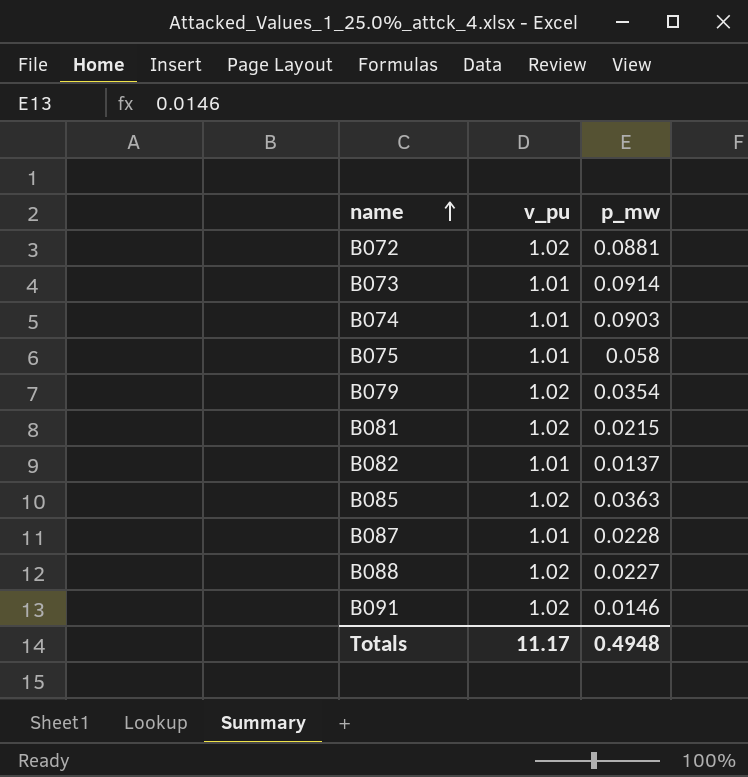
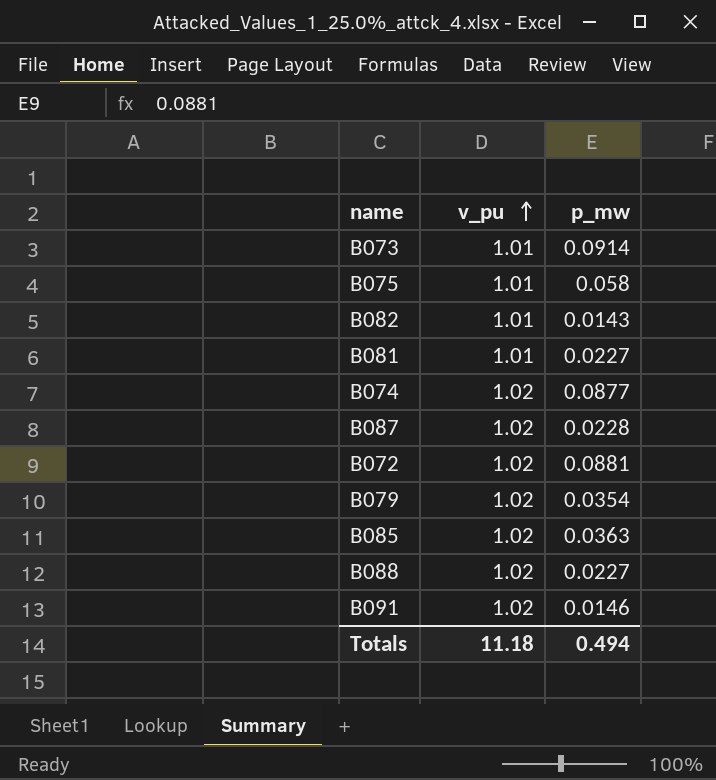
row order: name ascending -> v_pu ascending
B082 | p_mw: 0.0137 -> 0.0143
B081 | v_pu: 1.02 -> 1.01
B081 | p_mw: 0.0215 -> 0.0227
B074 | v_pu: 1.01 -> 1.02
B074 | p_mw: 0.0903 -> 0.0877
B087 | v_pu: 1.01 -> 1.02
Totals | v_pu: 11.17 -> 11.18
Totals | p_mw: 0.4948 -> 0.494

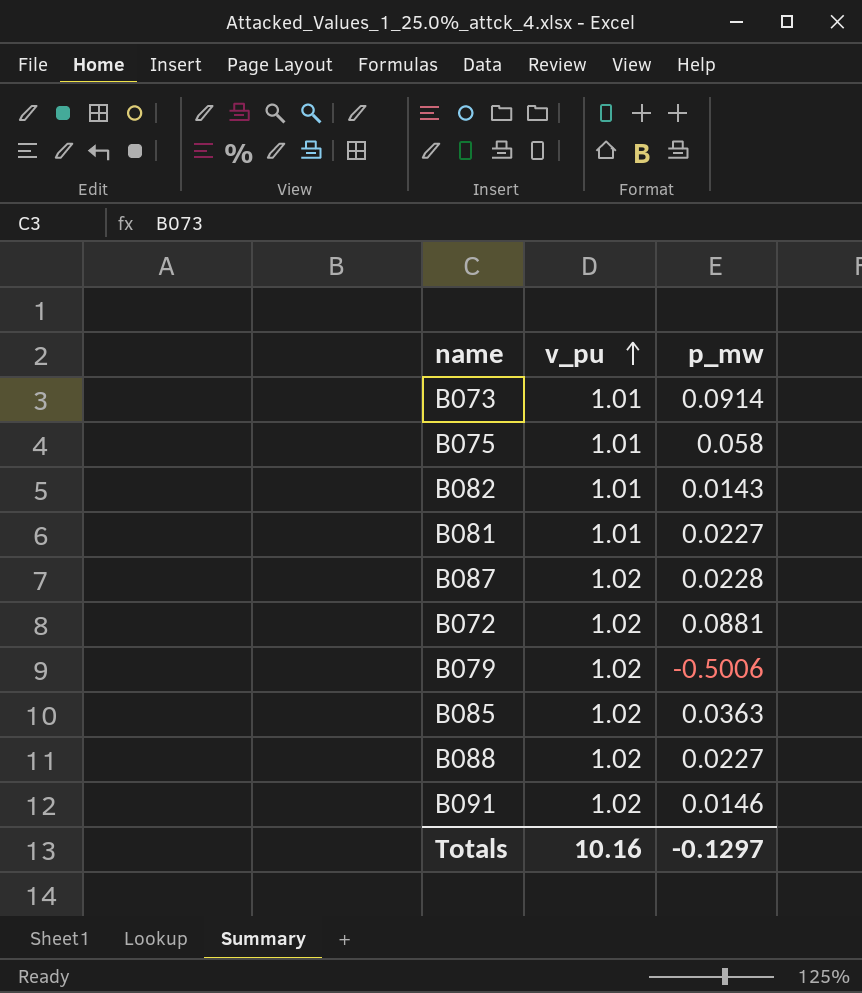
row B074: 1.02 | 0.0877 -> none
B079 | p_mw: 0.0354 -> -0.5006
Totals | v_pu: 11.18 -> 10.16
Totals | p_mw: 0.494 -> -0.1297

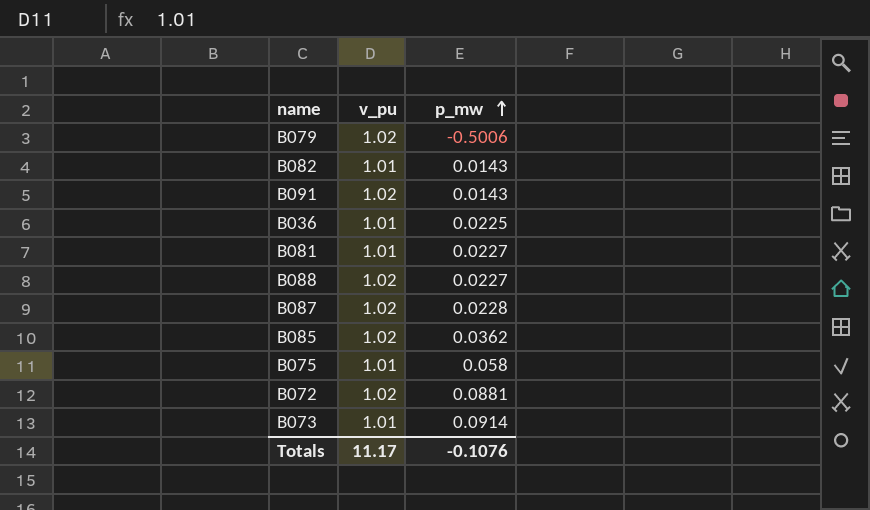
row order: v_pu ascending -> p_mw ascending
B091 | p_mw: 0.0146 -> 0.0143
row B036: none -> 1.01 | 0.0225
B085 | p_mw: 0.0363 -> 0.0362
Totals | v_pu: 10.16 -> 11.17
Totals | p_mw: -0.1297 -> -0.1076

